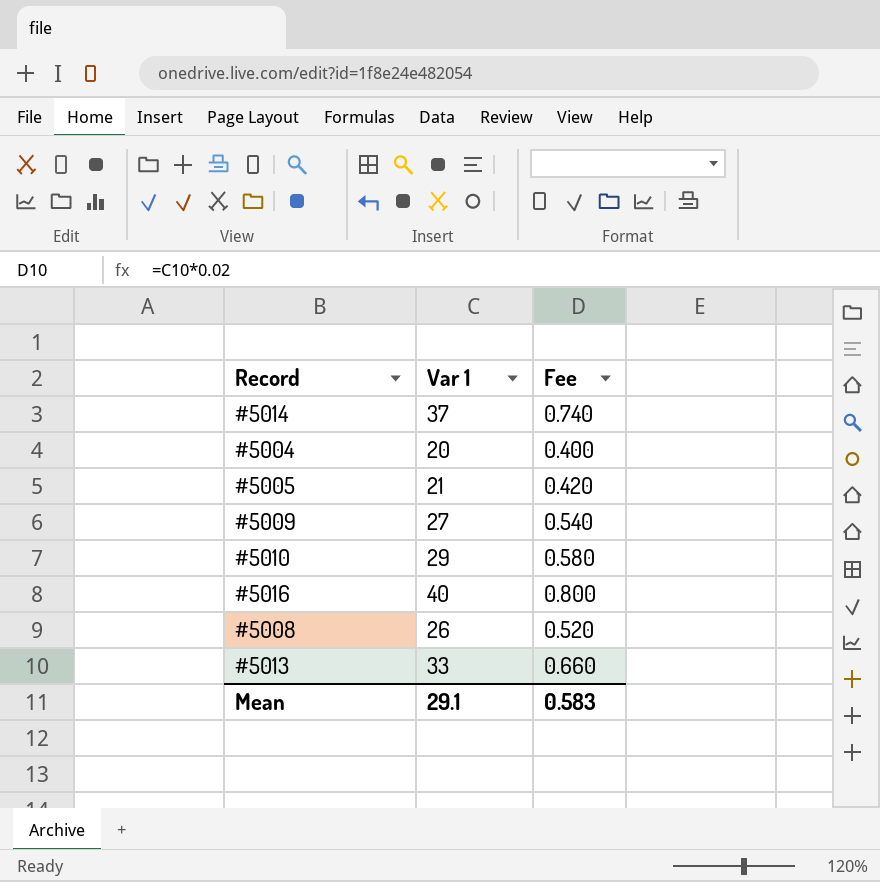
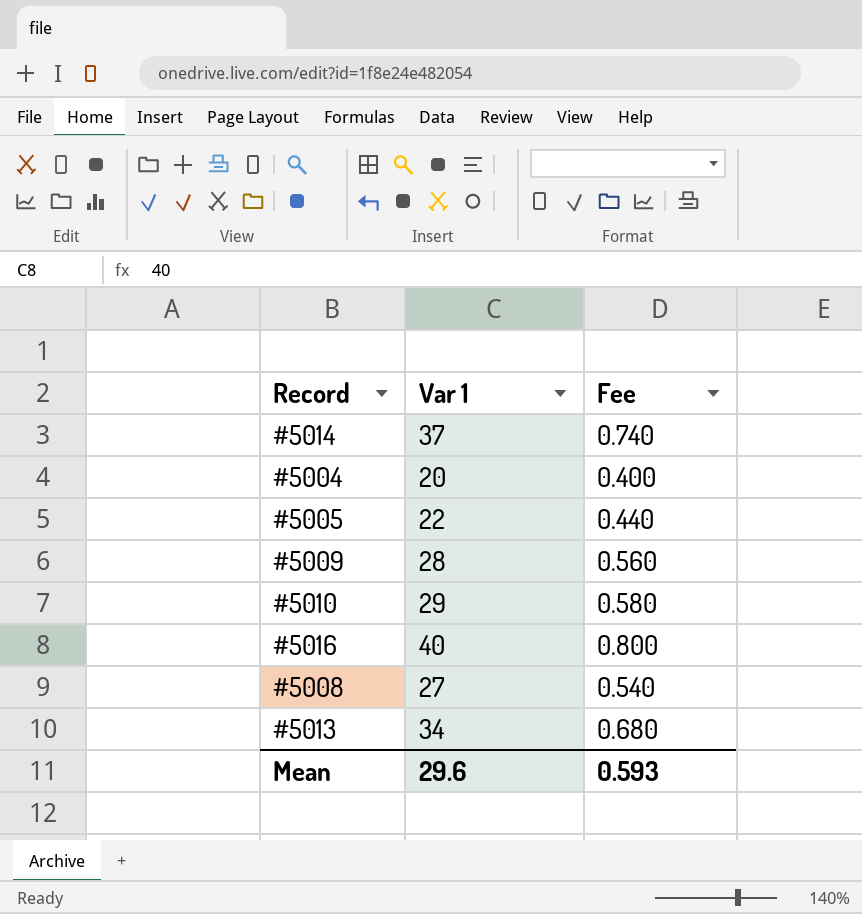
#5005 | Var 1: 21 -> 22
#5005 | Fee: 0.420 -> 0.440
#5009 | Var 1: 27 -> 28
#5009 | Fee: 0.540 -> 0.560
#5008 | Var 1: 26 -> 27
#5008 | Fee: 0.520 -> 0.540
#5013 | Var 1: 33 -> 34
#5013 | Fee: 0.660 -> 0.680
Mean | Var 1: 29.1 -> 29.6
Mean | Fee: 0.583 -> 0.593

